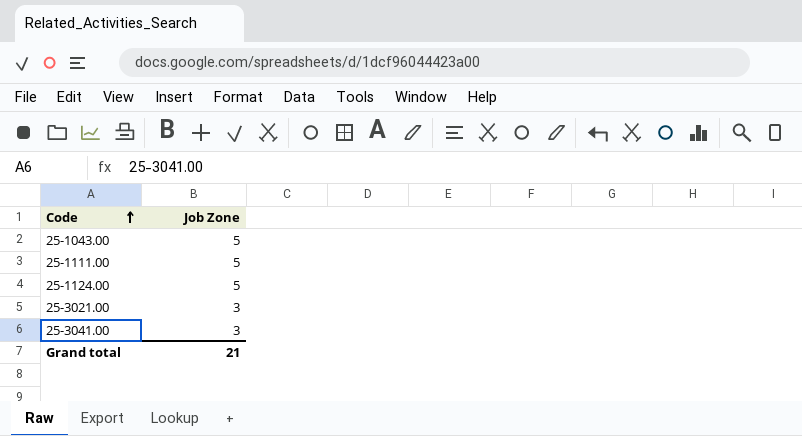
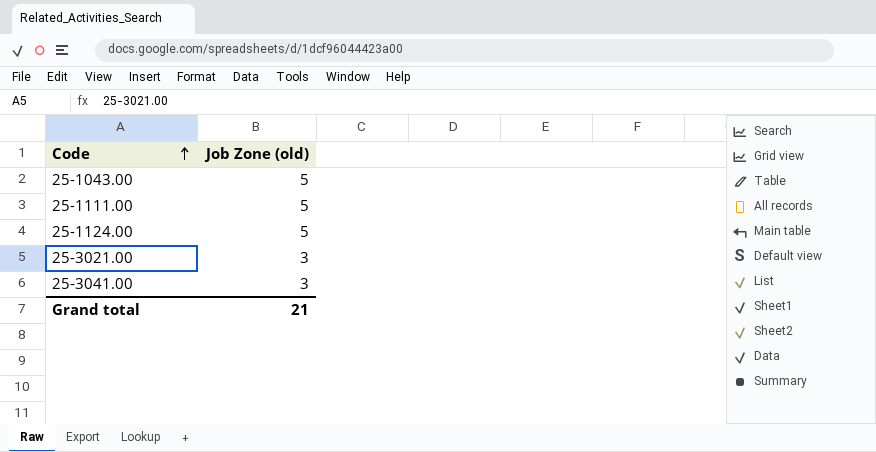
column name: Job Zone -> Job Zone (old)

